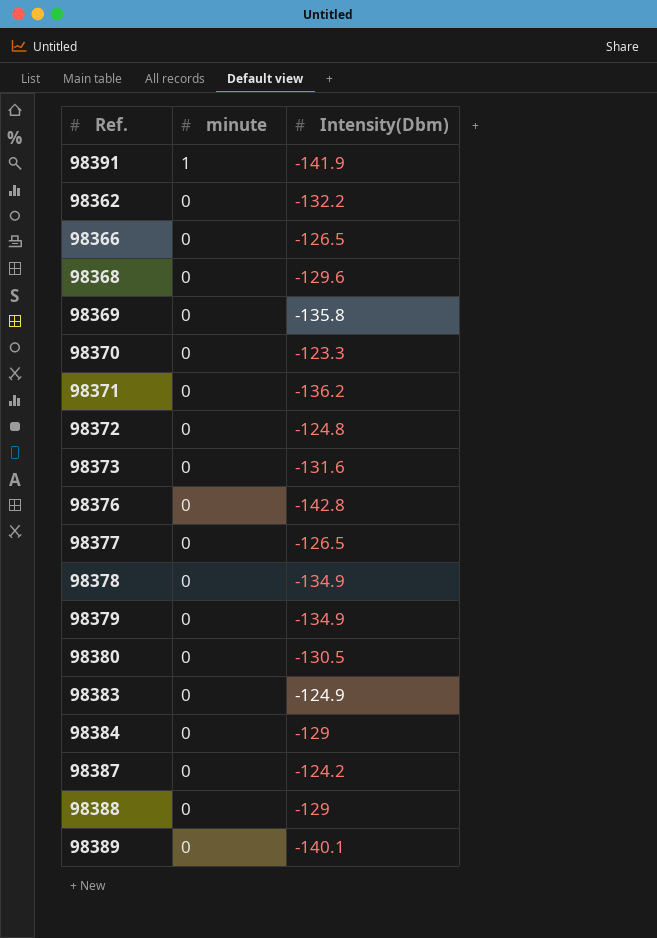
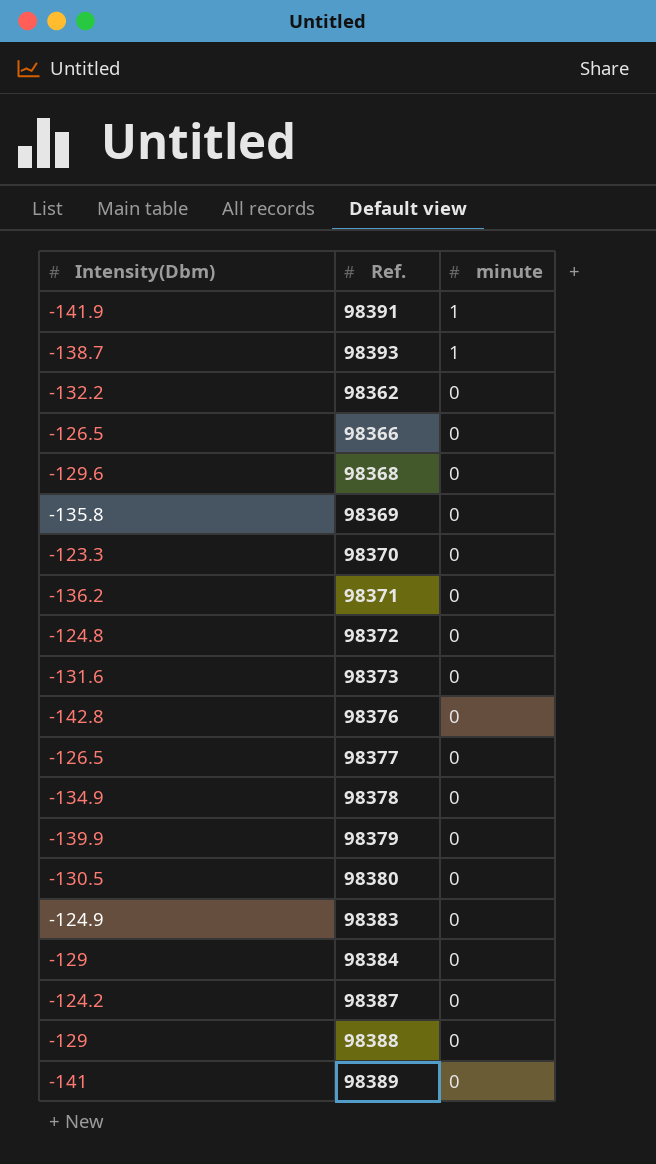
column Intensity(Dbm) | position: 3 -> 1
row 98393: none -> -138.7 | 1
98379 | Intensity(Dbm): -134.9 -> -139.9
98389 | Intensity(Dbm): -140.1 -> -141

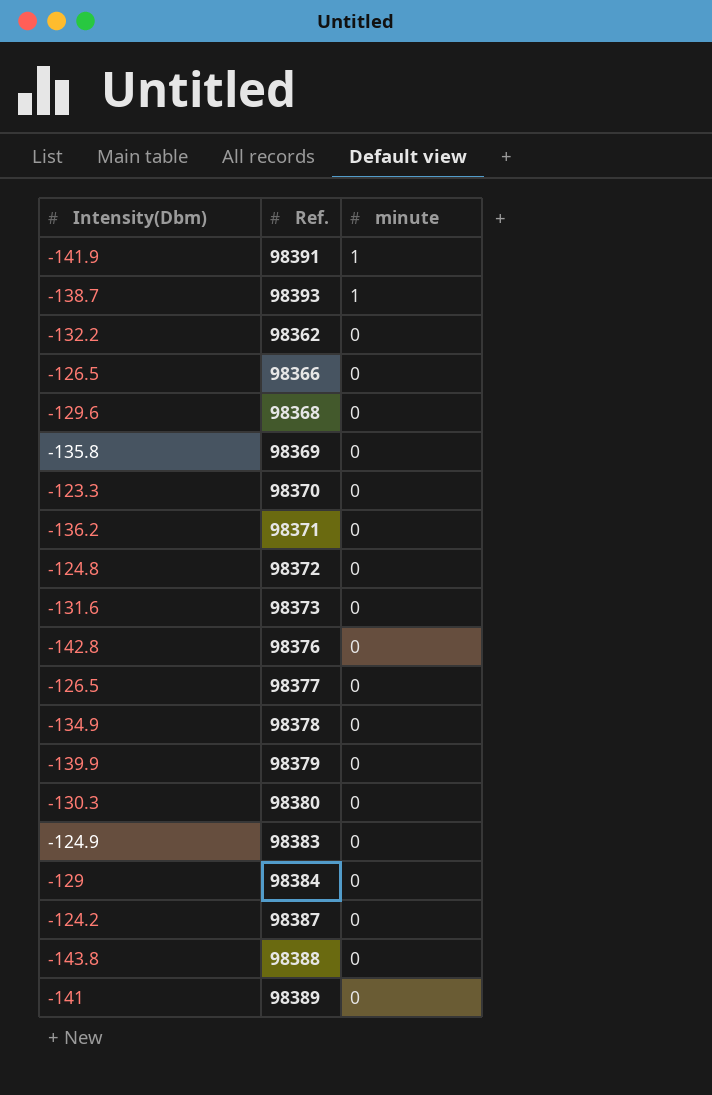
98380 | Intensity(Dbm): -130.5 -> -130.3
98388 | Intensity(Dbm): -129 -> -143.8

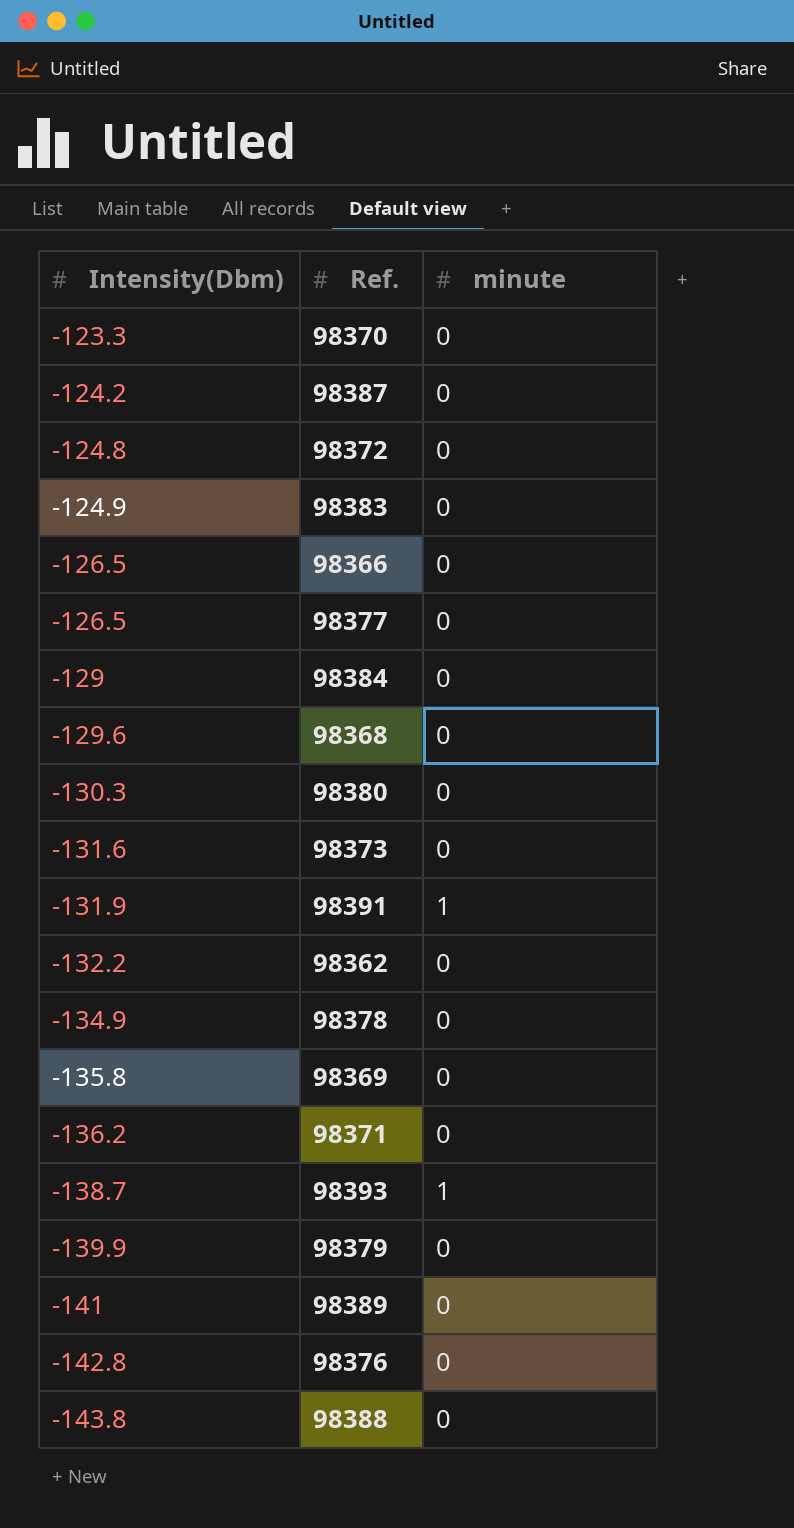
row order: minute descending -> Intensity(Dbm) descending
98391 | Intensity(Dbm): -141.9 -> -131.9

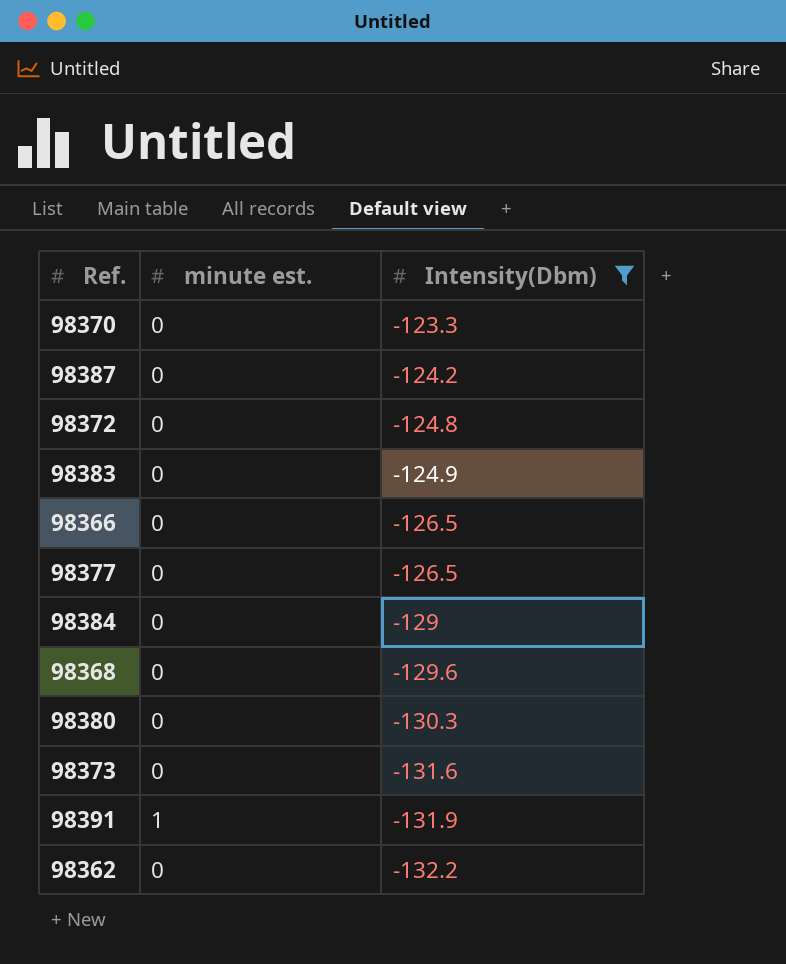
filter: none -> Intensity(Dbm) >= -132.2
column name: minute -> minute est.
column Intensity(Dbm) | position: 1 -> 3

